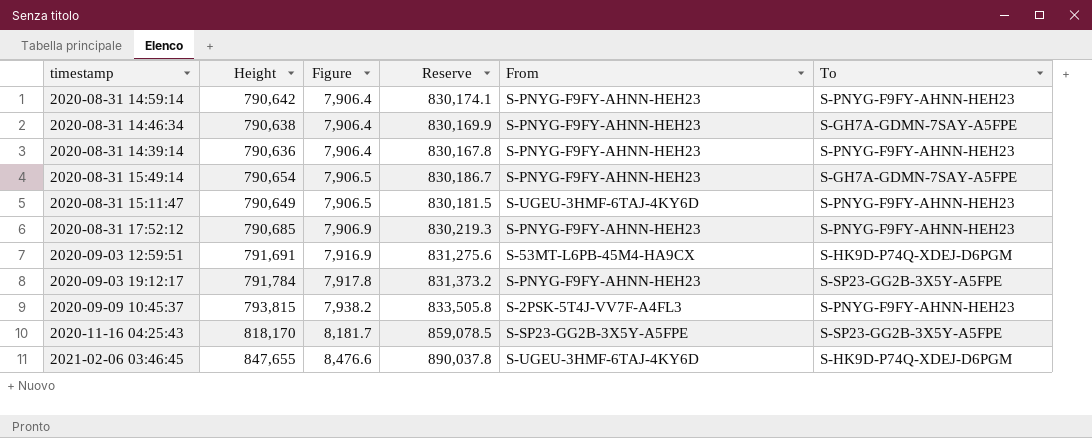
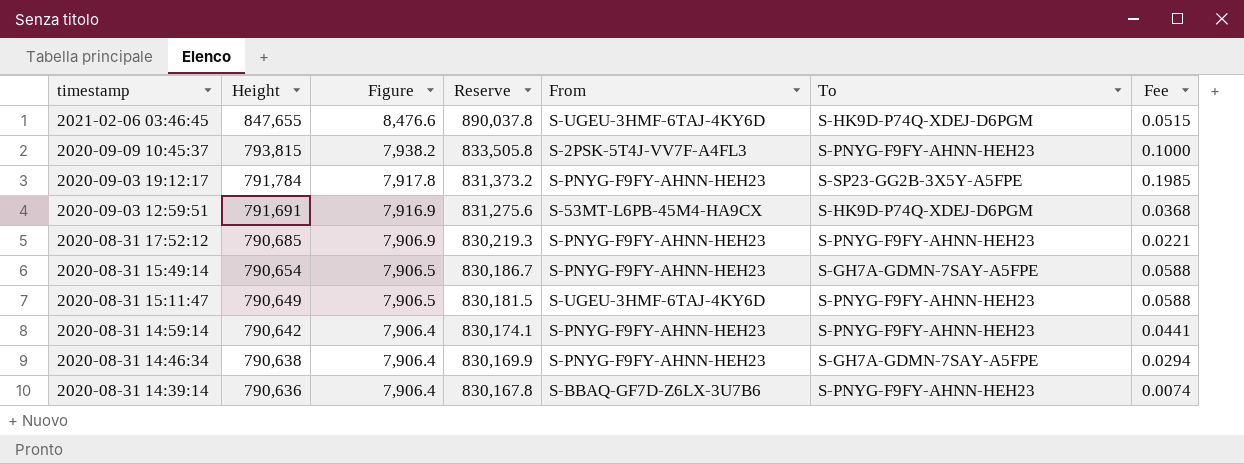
row order: Figure ascending -> timestamp descending
column Fee | position: none -> 7
row 2020-11-16 04:25:43: 818,170 | 8,181.7 | 859,078.5 | S-SP23-GG2B-3X5Y-A5FPE | S-SP23-GG2B-3X5Y-A5FPE -> none
2020-08-31 14:39:14 | From: S-PNYG-F9FY-AHNN-HEH23 -> S-BBAQ-GF7D-Z6LX-3U7B6

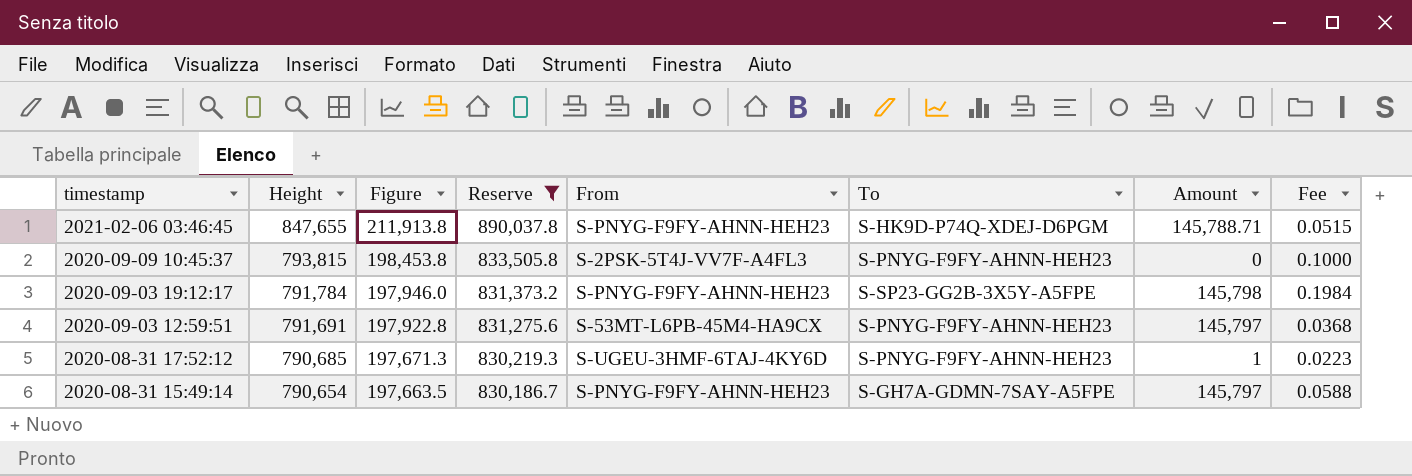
filter: none -> Reserve >= 830,186.7
column Figure | formula: [Height] * 0.01 -> [Height] * 0.25
column Amount | position: none -> 7
2021-02-06 03:46:45 | From: S-UGEU-3HMF-6TAJ-4KY6D -> S-PNYG-F9FY-AHNN-HEH23
2020-09-03 19:12:17 | Fee: 0.1985 -> 0.1984
2020-09-03 12:59:51 | To: S-HK9D-P74Q-XDEJ-D6PGM -> S-PNYG-F9FY-AHNN-HEH23
2020-08-31 17:52:12 | From: S-PNYG-F9FY-AHNN-HEH23 -> S-UGEU-3HMF-6TAJ-4KY6D
2020-08-31 17:52:12 | Fee: 0.0221 -> 0.0223

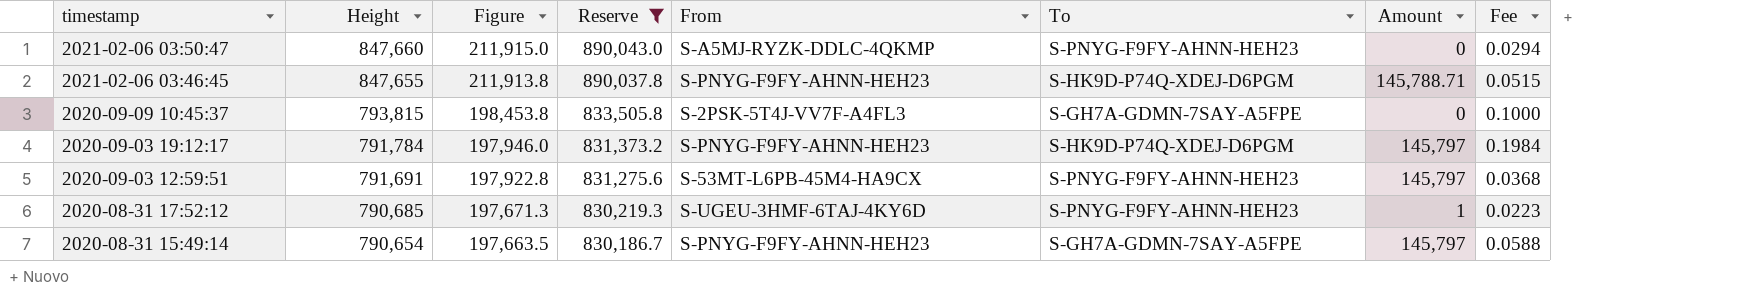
row 2021-02-06 03:50:47: none -> 847,660 | 211,915.0 | 890,043.0 | S-A5MJ-RYZK-DDLC-4QKMP | S-PNYG-F9FY-AHNN-HEH23 | 0 | 0.0294
2020-09-09 10:45:37 | To: S-PNYG-F9FY-AHNN-HEH23 -> S-GH7A-GDMN-7SAY-A5FPE
2020-09-03 19:12:17 | To: S-SP23-GG2B-3X5Y-A5FPE -> S-HK9D-P74Q-XDEJ-D6PGM
2020-09-03 19:12:17 | Amount: 145,798 -> 145,797

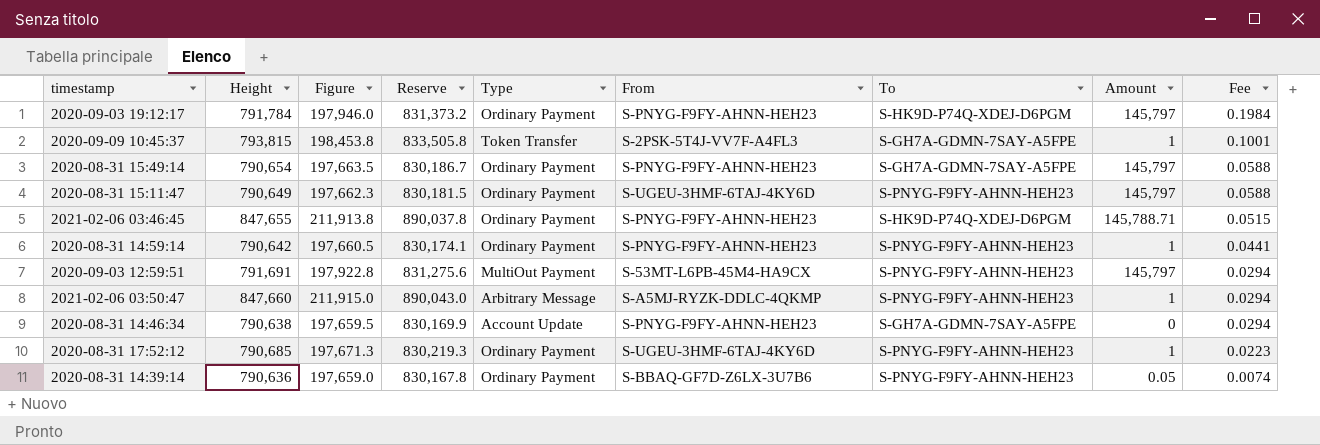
filter: Reserve >= 830,186.7 -> none
row order: timestamp descending -> Fee descending
column Type | position: none -> 5
2020-09-09 10:45:37 | Amount: 0 -> 1
2020-09-09 10:45:37 | Fee: 0.1000 -> 0.1001
2020-09-03 12:59:51 | Fee: 0.0368 -> 0.0294
2021-02-06 03:50:47 | Amount: 0 -> 1

